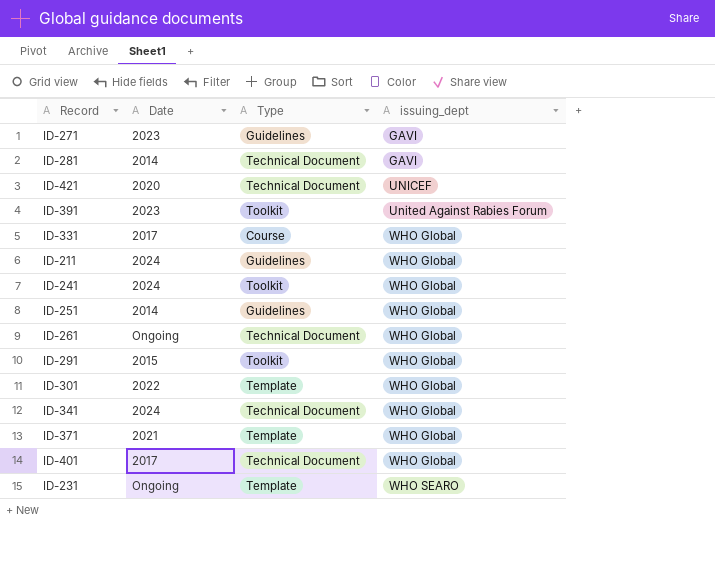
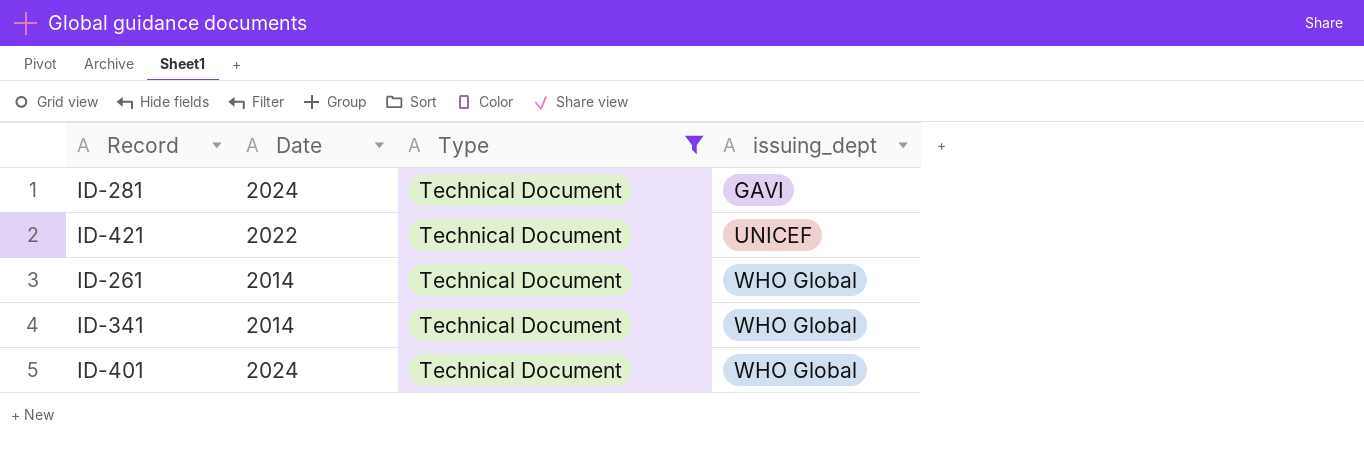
filter: none -> Type = Technical Document
ID-281 | Date: 2014 -> 2024
ID-421 | Date: 2020 -> 2022
ID-261 | Date: Ongoing -> 2014
ID-341 | Date: 2024 -> 2014
ID-401 | Date: 2017 -> 2024

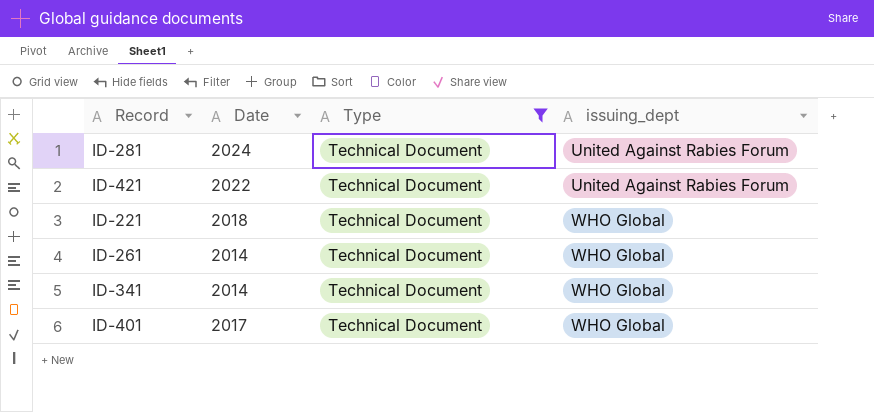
ID-281 | issuing_dept: GAVI -> United Against Rabies Forum
ID-421 | issuing_dept: UNICEF -> United Against Rabies Forum
row ID-221: none -> 2018 | Technical Document | WHO Global
ID-401 | Date: 2024 -> 2017

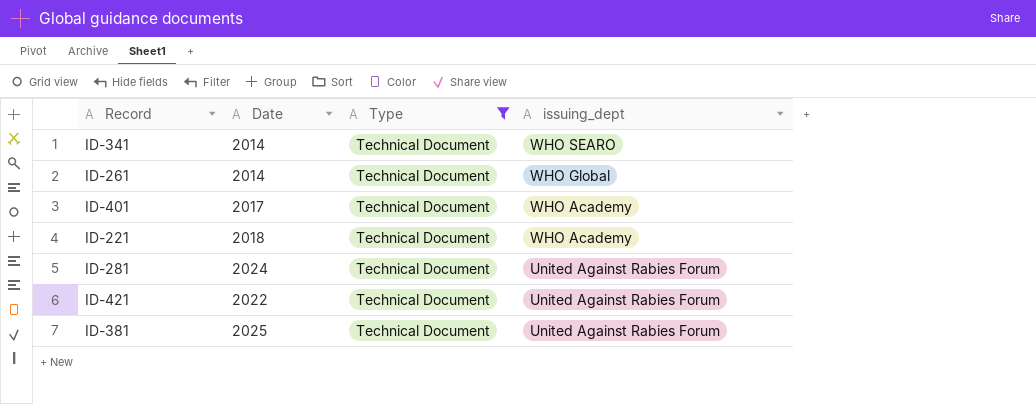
row order: issuing_dept ascending -> issuing_dept descending
ID-341 | issuing_dept: WHO Global -> WHO SEARO
ID-401 | issuing_dept: WHO Global -> WHO Academy
ID-221 | issuing_dept: WHO Global -> WHO Academy
row ID-381: none -> 2025 | Technical Document | United Against Rabies Forum

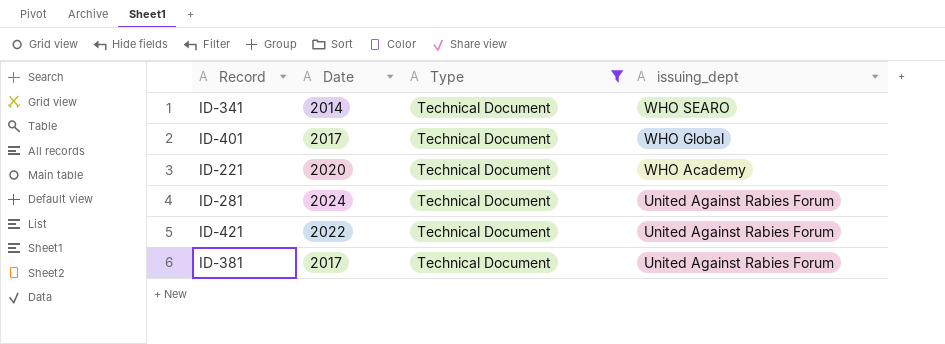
row ID-261: 2014 | Technical Document | WHO Global -> none
ID-401 | issuing_dept: WHO Academy -> WHO Global
ID-221 | Date: 2018 -> 2020
ID-381 | Date: 2025 -> 2017

